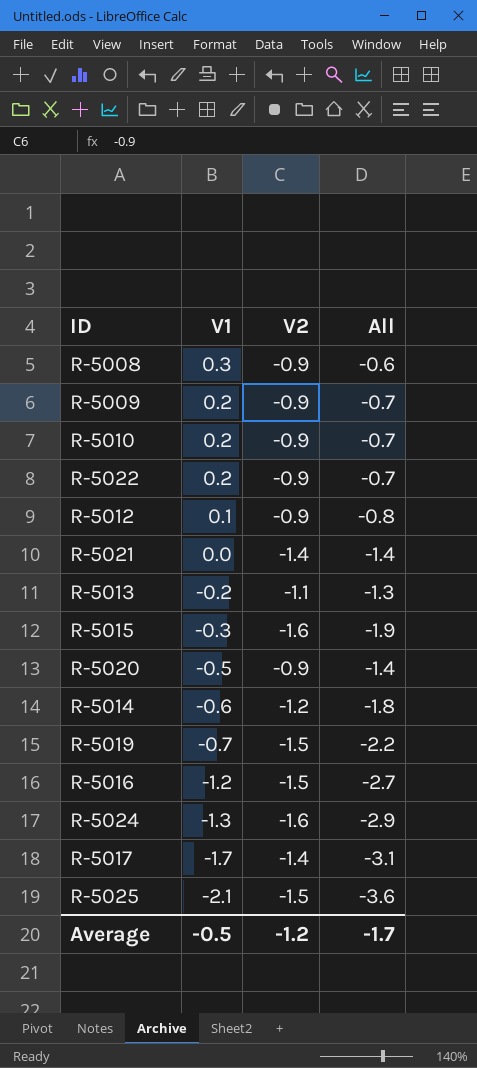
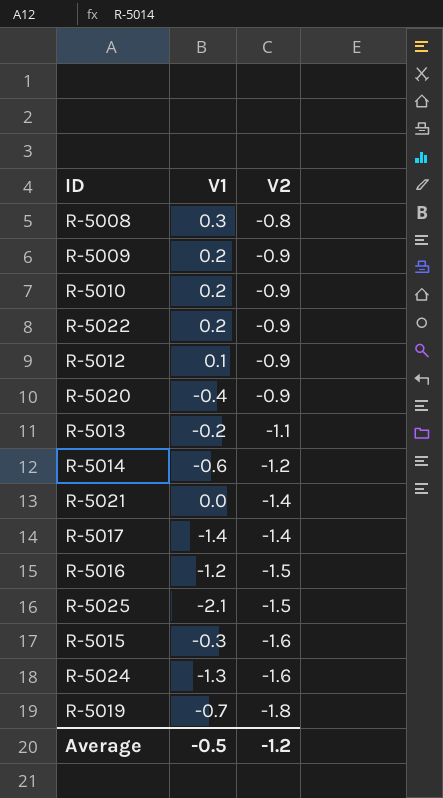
row order: V1 descending -> V2 descending
column All | formula: [V1] + [V2] -> none
R-5008 | V2: -0.9 -> -0.8
R-5020 | V1: -0.5 -> -0.4
R-5017 | V1: -1.7 -> -1.4
R-5019 | V2: -1.5 -> -1.8

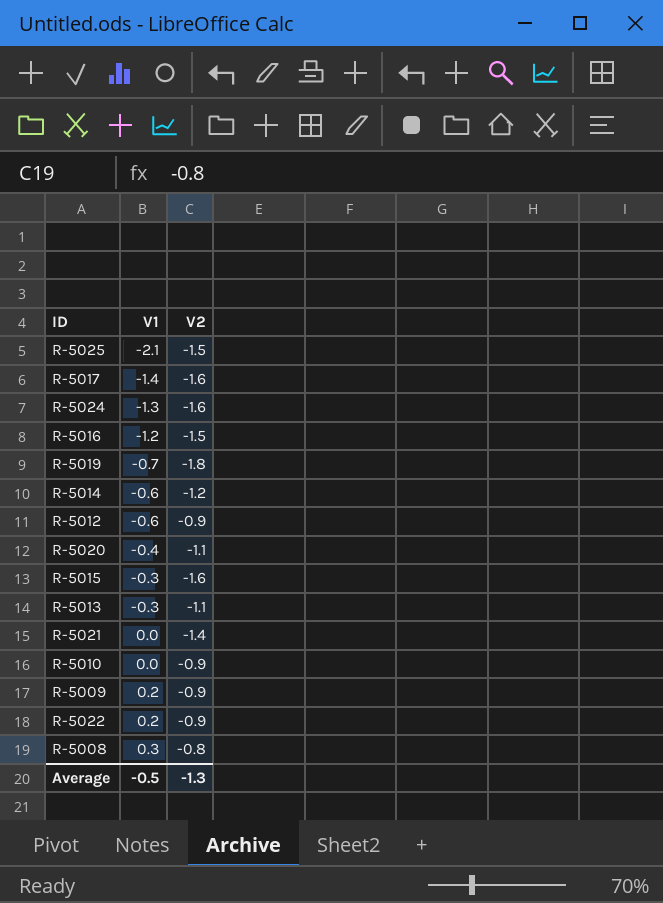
row order: V2 descending -> V1 ascending
R-5017 | V2: -1.4 -> -1.6
R-5012 | V1: 0.1 -> -0.6
R-5020 | V2: -0.9 -> -1.1
R-5013 | V1: -0.2 -> -0.3
R-5010 | V1: 0.2 -> 0.0
Average | V2: -1.2 -> -1.3

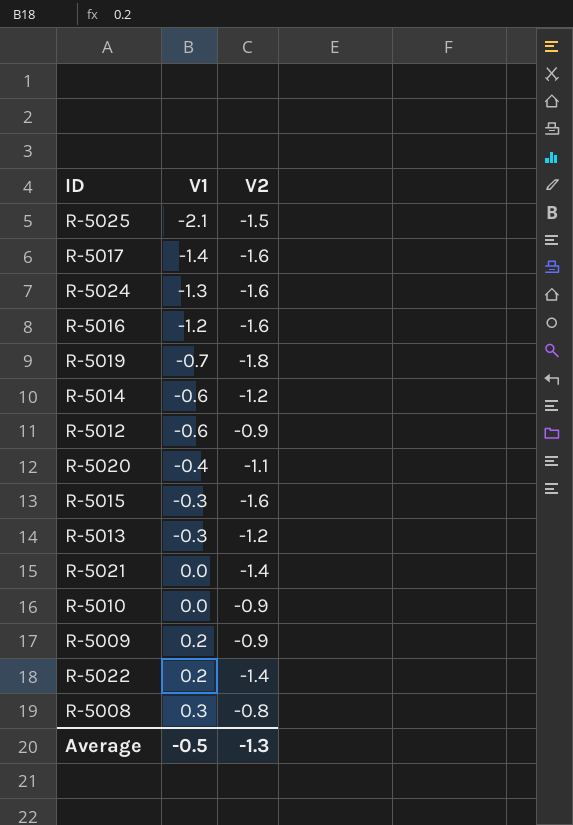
R-5016 | V2: -1.5 -> -1.6
R-5013 | V2: -1.1 -> -1.2
R-5022 | V2: -0.9 -> -1.4

